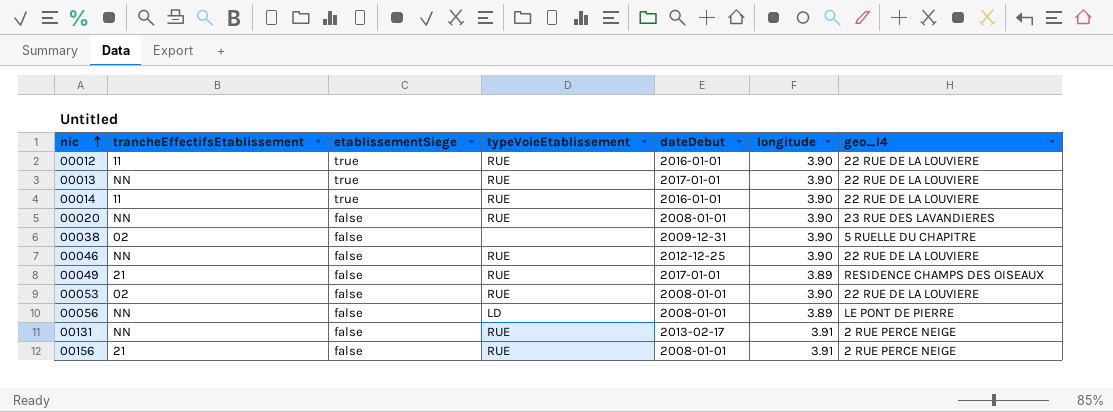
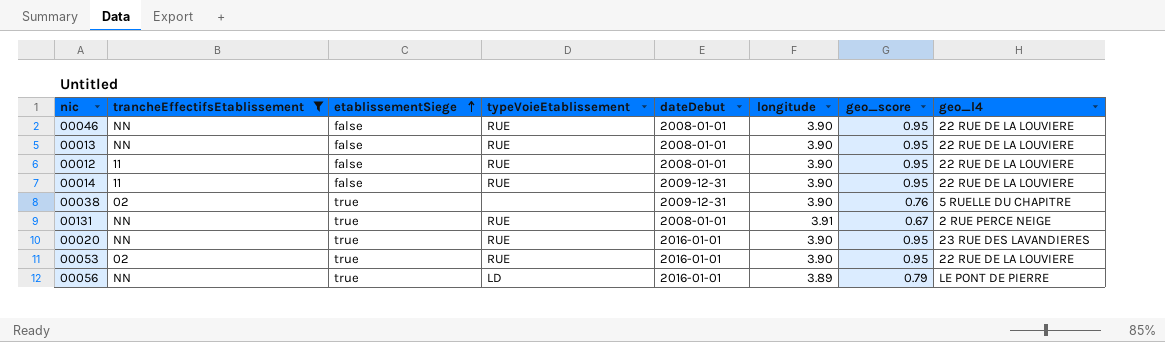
filter: none -> trancheEffectifsEtablissement != 21
row order: nic ascending -> etablissementSiege ascending
column geo_score | position: none -> 7
00046 | dateDebut: 2012-12-25 -> 2008-01-01
00013 | etablissementSiege: true -> false
00013 | dateDebut: 2017-01-01 -> 2008-01-01
00012 | etablissementSiege: true -> false
00012 | dateDebut: 2016-01-01 -> 2008-01-01
00014 | etablissementSiege: true -> false
00014 | dateDebut: 2016-01-01 -> 2009-12-31
00038 | etablissementSiege: false -> true
00131 | etablissementSiege: false -> true
00131 | dateDebut: 2013-02-17 -> 2008-01-01
00020 | etablissementSiege: false -> true
00020 | dateDebut: 2008-01-01 -> 2016-01-01
00053 | etablissementSiege: false -> true
00053 | dateDebut: 2008-01-01 -> 2016-01-01
00056 | etablissementSiege: false -> true
00056 | dateDebut: 2008-01-01 -> 2016-01-01

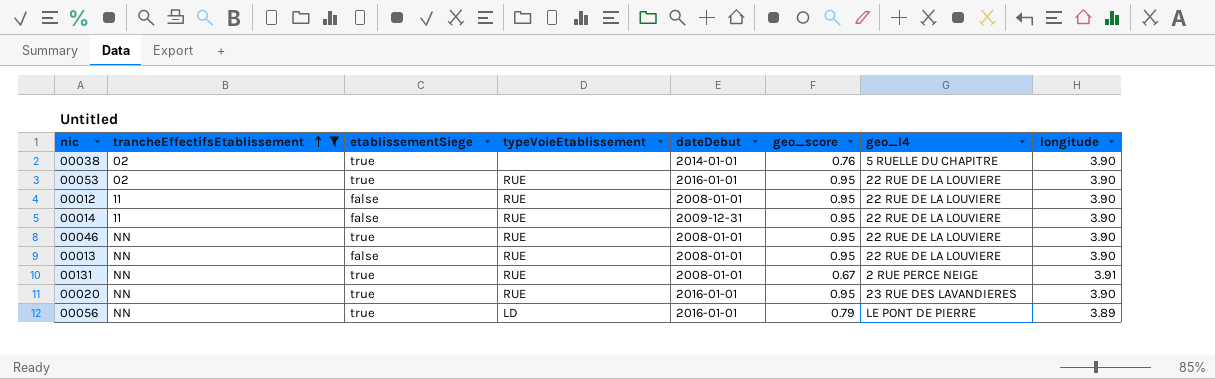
row order: etablissementSiege ascending -> trancheEffectifsEtablissement ascending
column longitude | position: 6 -> 8
00038 | dateDebut: 2009-12-31 -> 2014-01-01
00046 | etablissementSiege: false -> true

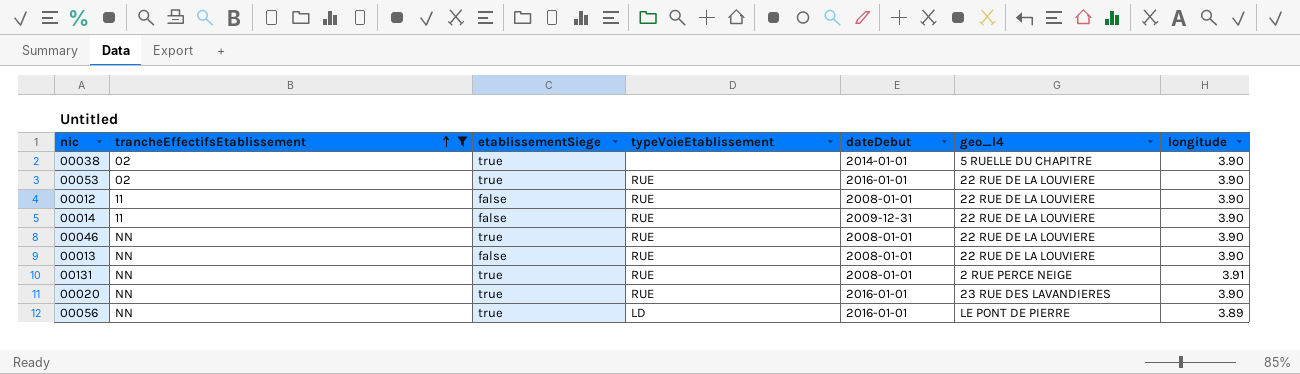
column geo_score | position: 6 -> none

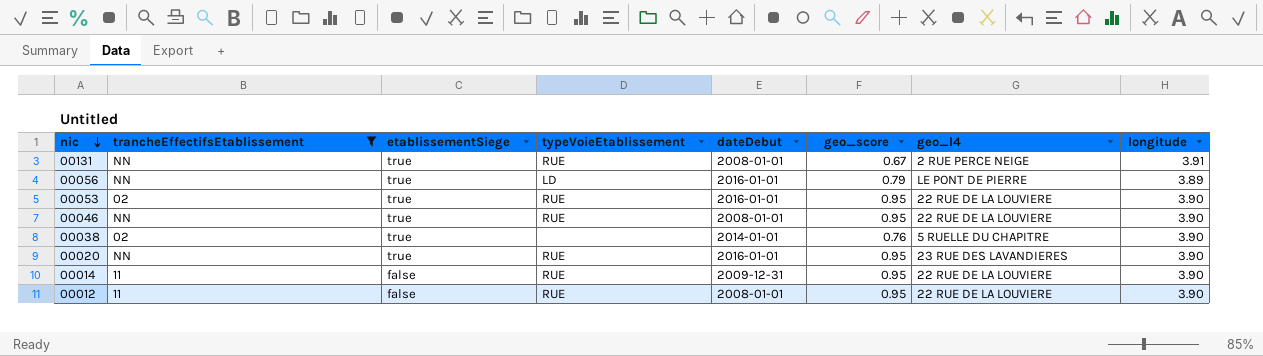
row order: trancheEffectifsEtablissement ascending -> nic descending
column geo_score | position: none -> 6
row 00013: NN | false | RUE | 2008-01-01 | 22 RUE DE LA LOUVIERE | 3.90 -> none

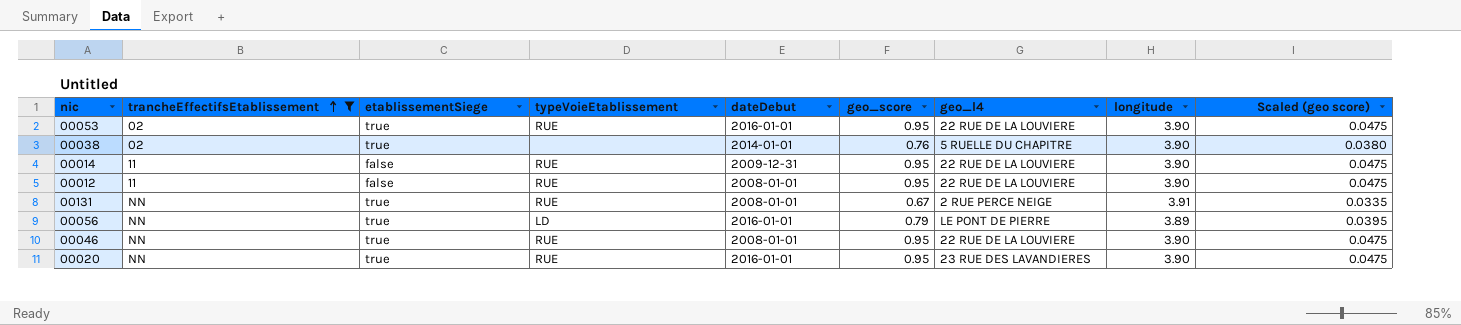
row order: nic descending -> trancheEffectifsEtablissement ascending
column Scaled (geo score) | formula: none -> [geo_score] * 0.05

